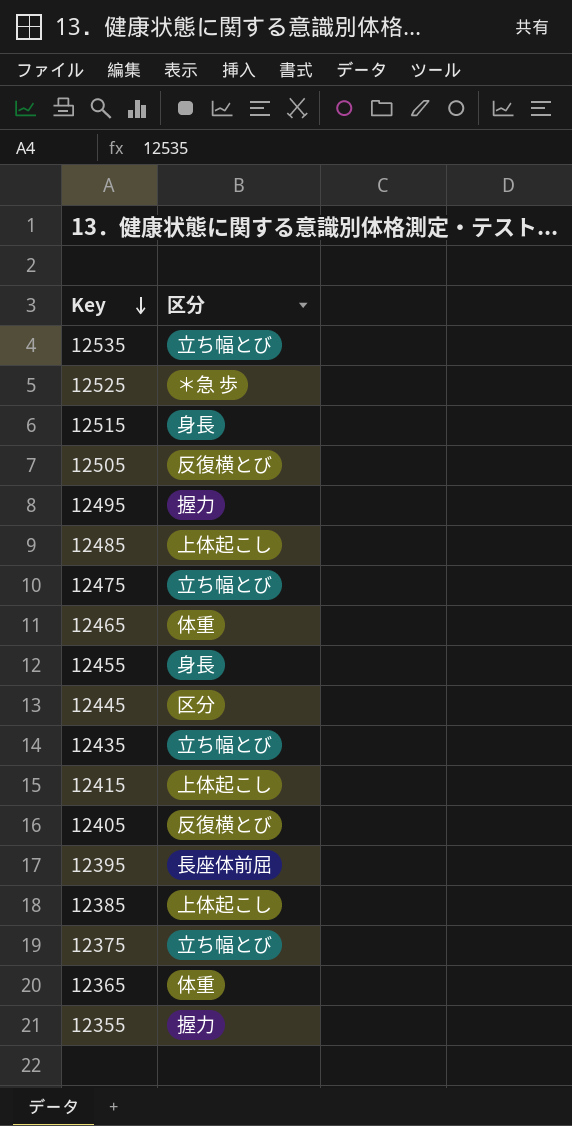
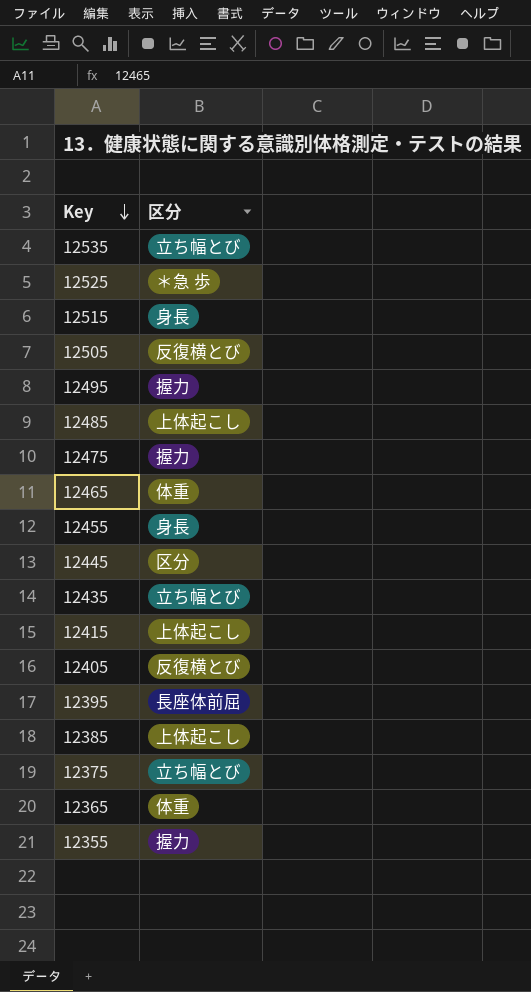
12475 | 区分: 立ち幅とび -> 握力

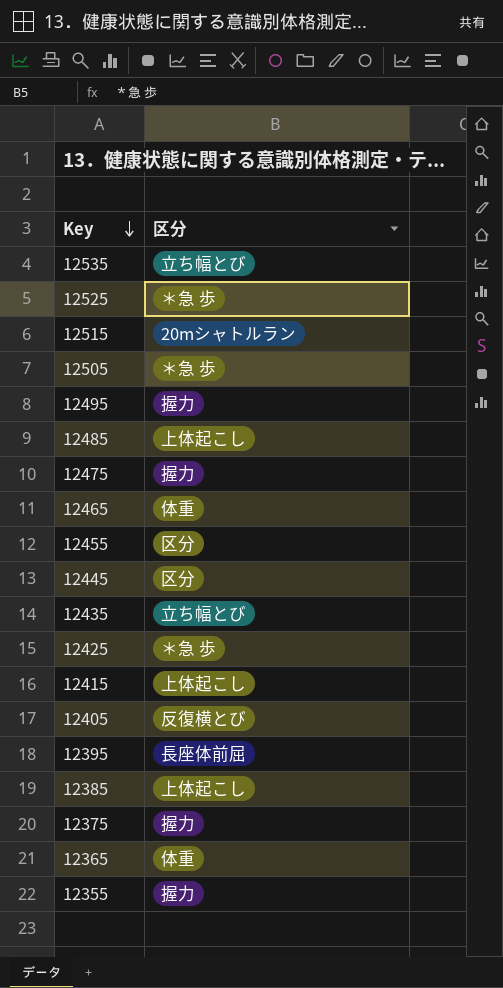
12515 | 区分: 身長 -> 20mシャトルラン
12505 | 区分: 反復横とび -> ＊急 歩
12455 | 区分: 身長 -> 区分
row 12425: none -> ＊急 歩
12375 | 区分: 立ち幅とび -> 握力

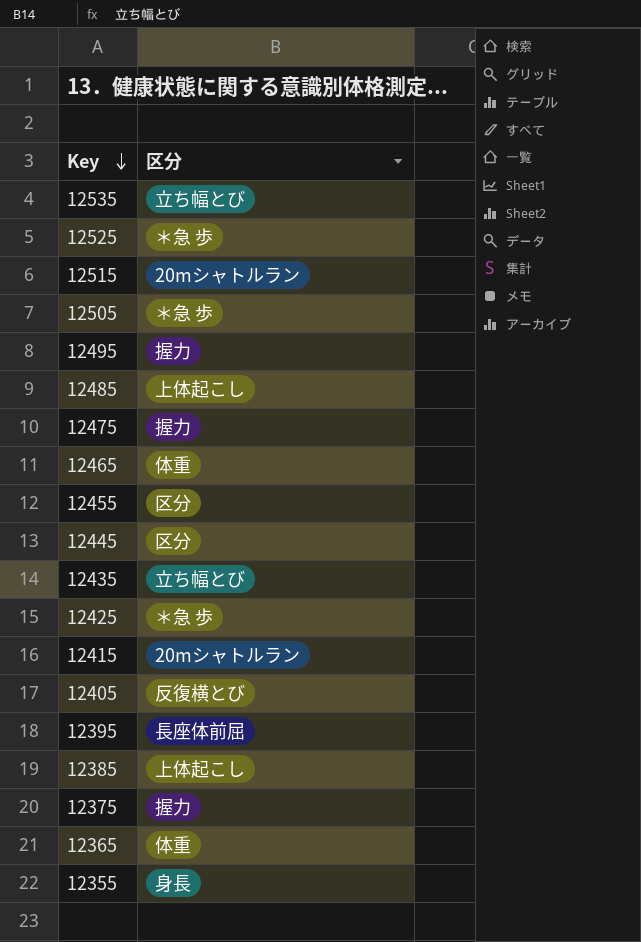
12415 | 区分: 上体起こし -> 20mシャトルラン
12355 | 区分: 握力 -> 身長

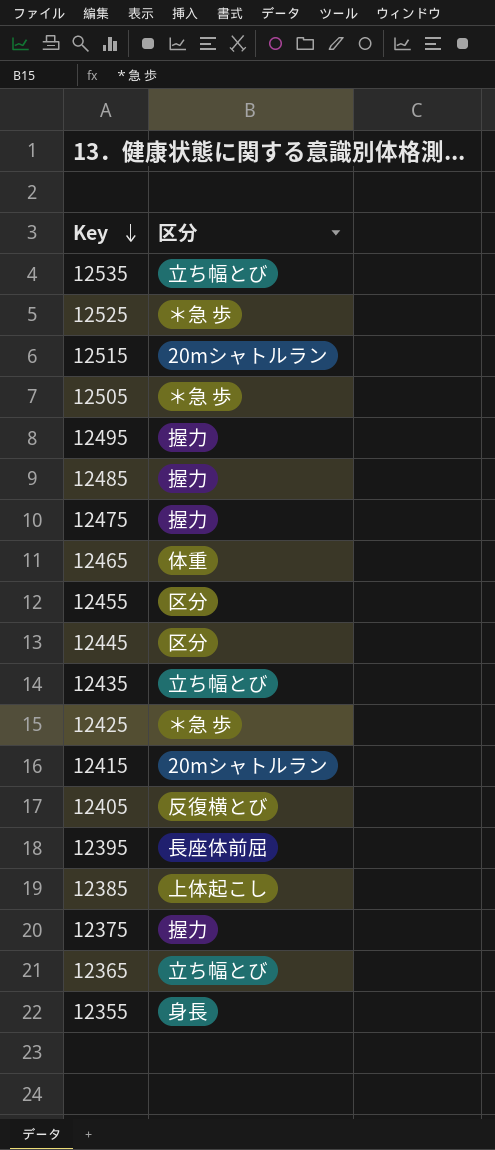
12485 | 区分: 上体起こし -> 握力
12365 | 区分: 体重 -> 立ち幅とび

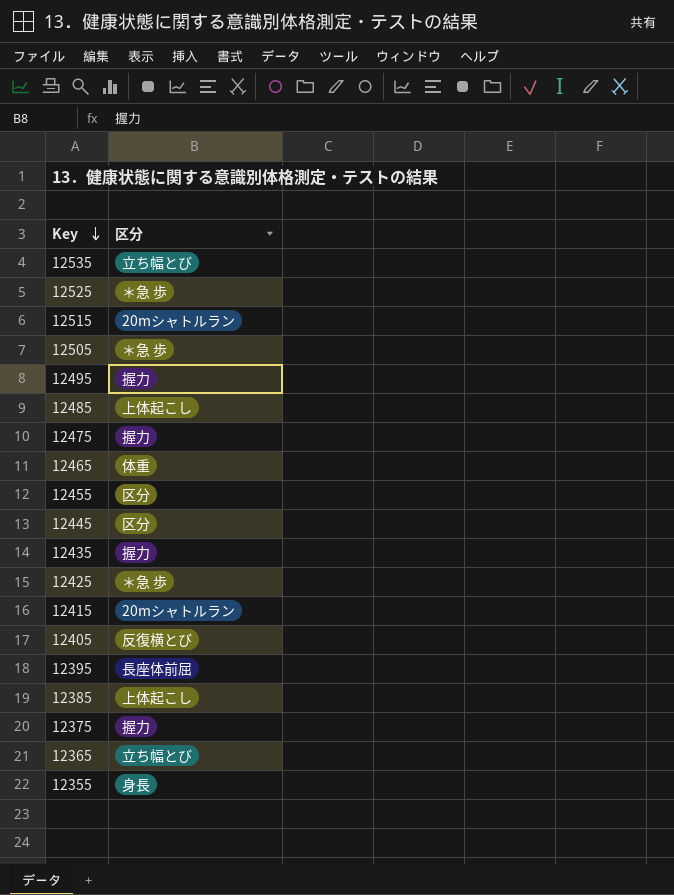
12485 | 区分: 握力 -> 上体起こし
12435 | 区分: 立ち幅とび -> 握力

